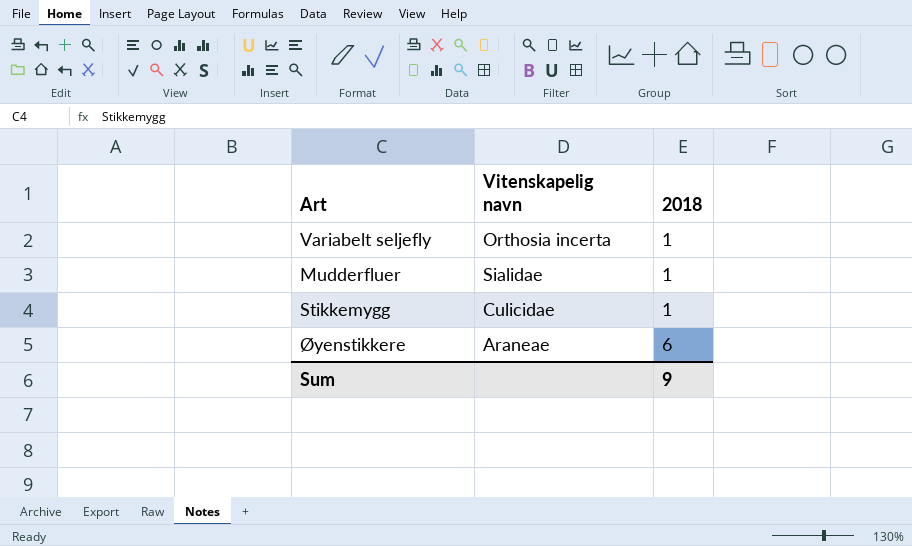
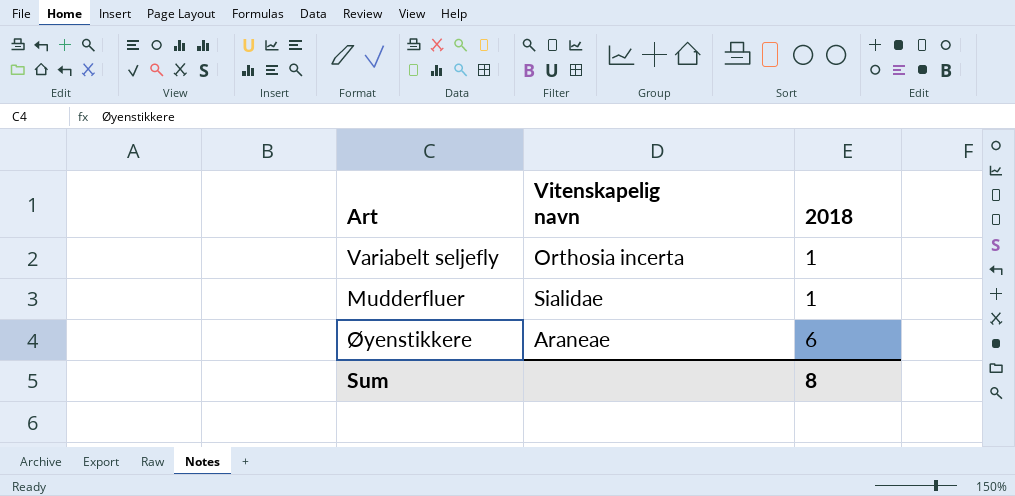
row Stikkemygg: Culicidae | 1 -> none
Sum | 2018: 9 -> 8

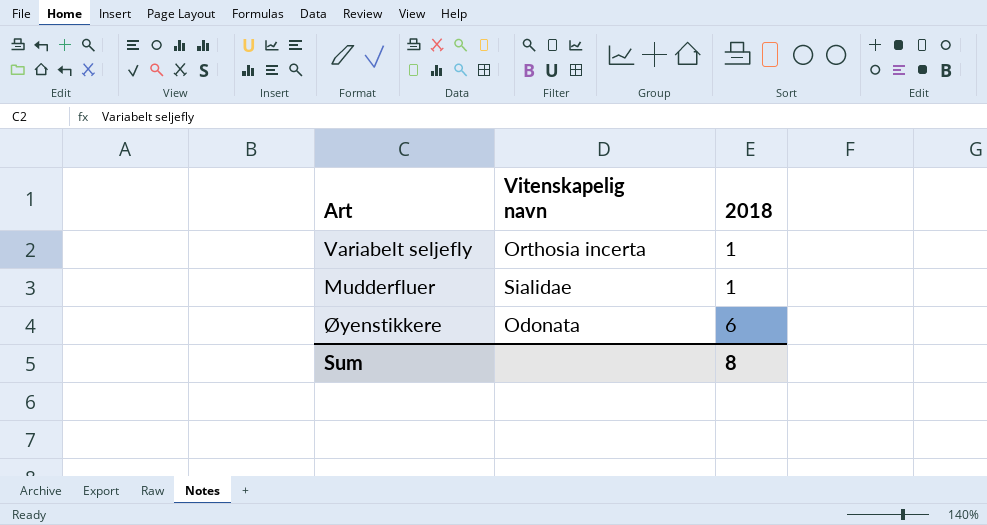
Øyenstikkere | Vitenskapelig navn: Araneae -> Odonata

